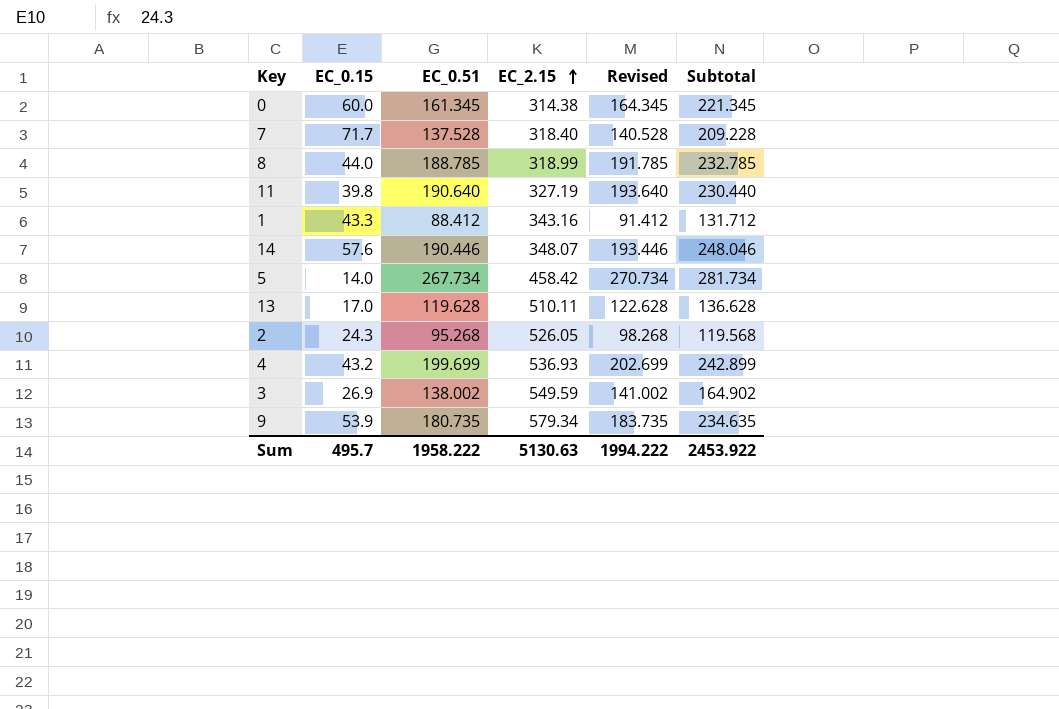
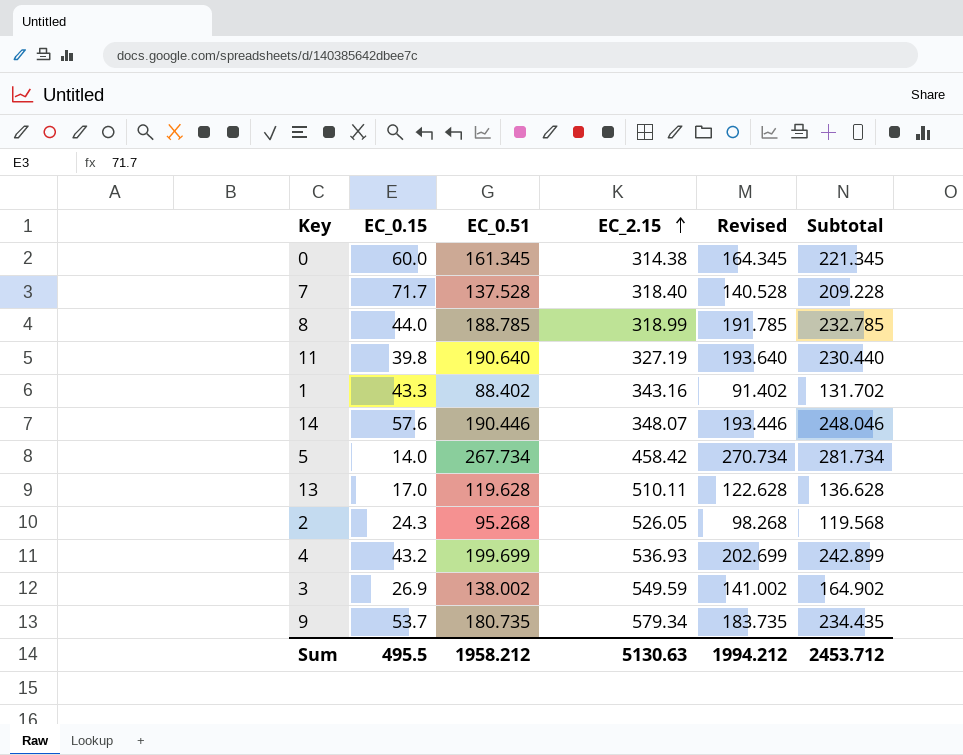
1 | EC_0.51: 88.412 -> 88.402
1 | Revised: 91.412 -> 91.402
1 | Subtotal: 131.712 -> 131.702
9 | EC_0.15: 53.9 -> 53.7
9 | Subtotal: 234.635 -> 234.435
Sum | EC_0.15: 495.7 -> 495.5
Sum | EC_0.51: 1958.222 -> 1958.212
Sum | Revised: 1994.222 -> 1994.212
Sum | Subtotal: 2453.922 -> 2453.712

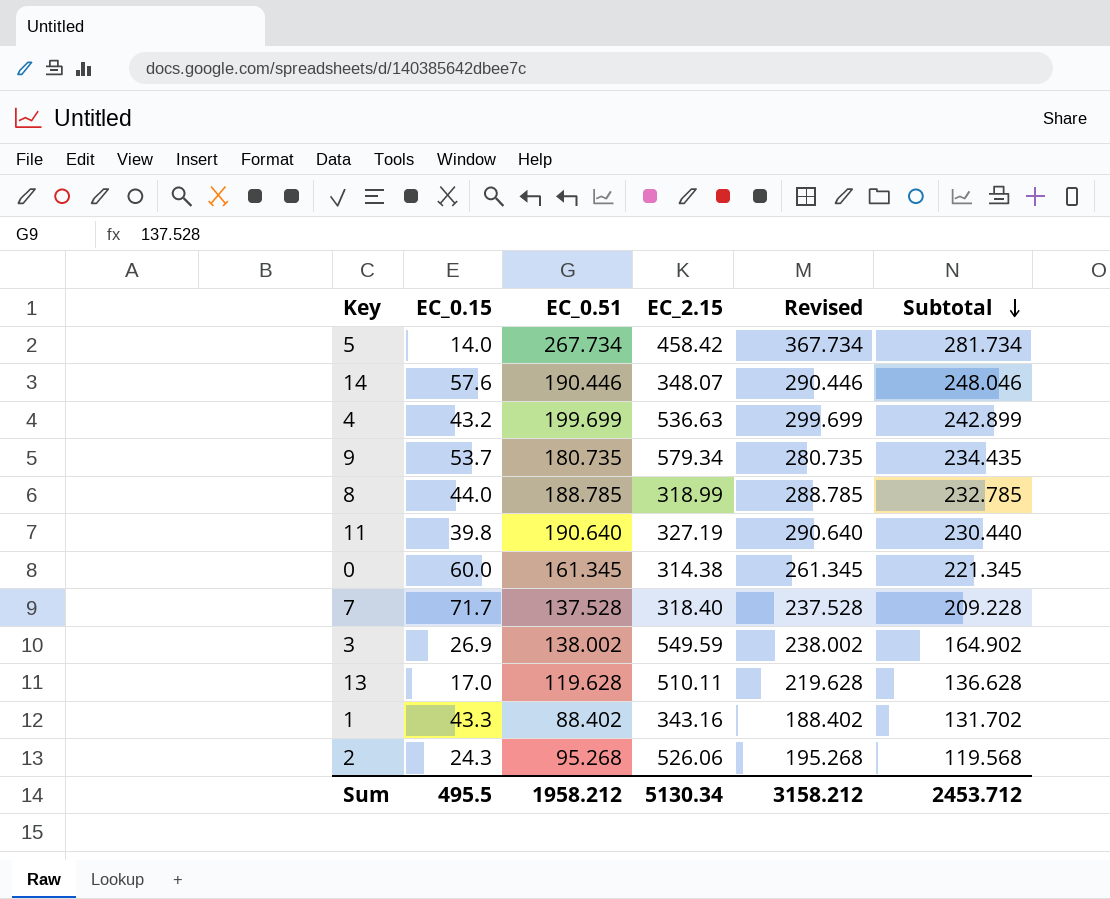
row order: EC_2.15 ascending -> Subtotal descending
column Revised | formula: [EC_0.51] + 3 -> [EC_0.51] + 100
4 | EC_2.15: 536.93 -> 536.63
2 | EC_2.15: 526.05 -> 526.06
Sum | EC_2.15: 5130.63 -> 5130.34
Sum | Revised: 1994.212 -> 3158.212

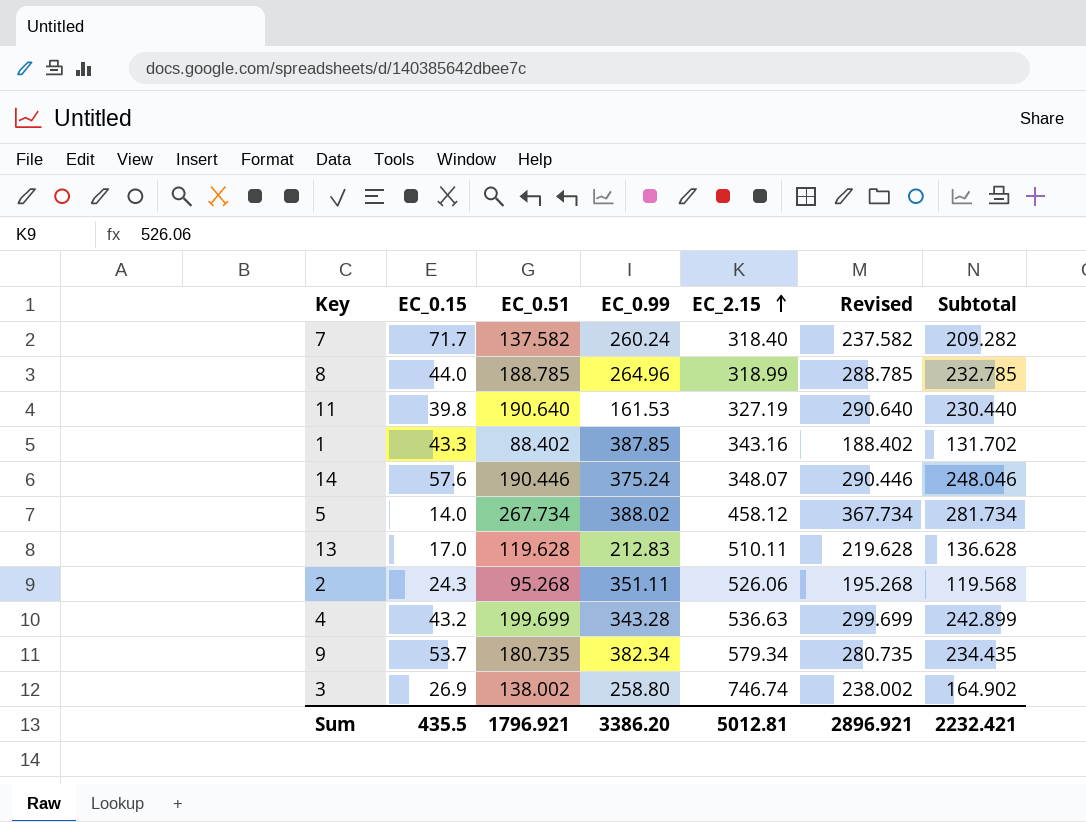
row order: Subtotal descending -> EC_2.15 ascending
column EC_0.99 | position: none -> 4
row 0: 60.0 | 161.345 | 314.38 | 261.345 | 221.345 -> none
7 | EC_0.51: 137.528 -> 137.582
7 | Revised: 237.528 -> 237.582
7 | Subtotal: 209.228 -> 209.282
5 | EC_2.15: 458.42 -> 458.12
3 | EC_2.15: 549.59 -> 746.74
Sum | EC_0.15: 495.5 -> 435.5
Sum | EC_0.51: 1958.212 -> 1796.921
Sum | EC_2.15: 5130.34 -> 5012.81
Sum | Revised: 3158.212 -> 2896.921
Sum | Subtotal: 2453.712 -> 2232.421

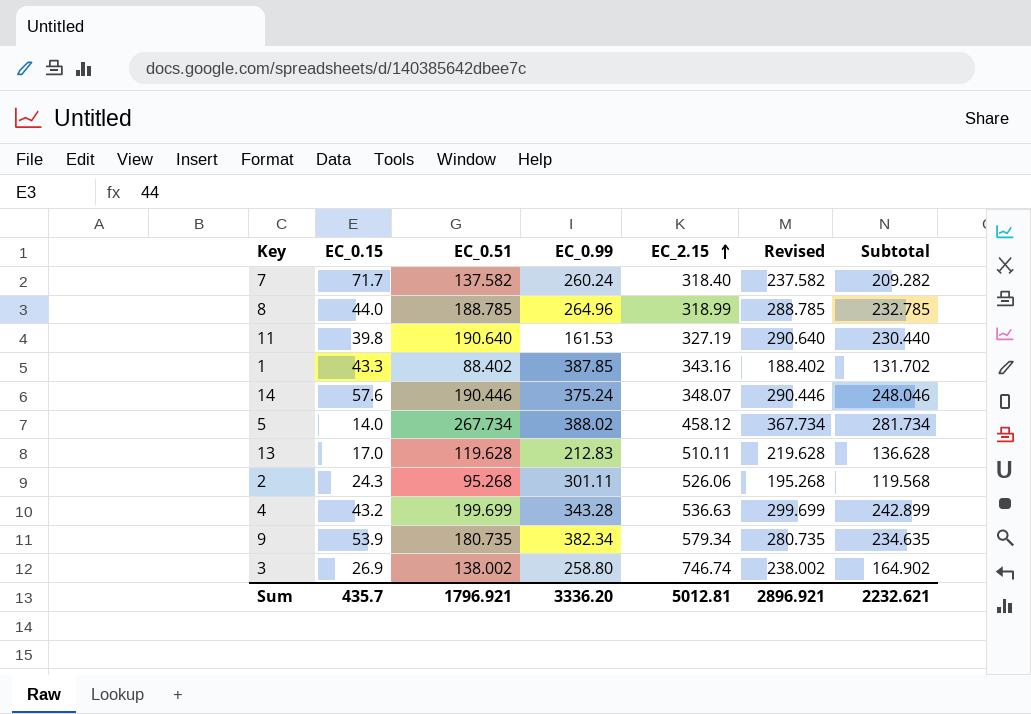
2 | EC_0.99: 351.11 -> 301.11
9 | EC_0.15: 53.7 -> 53.9
9 | Subtotal: 234.435 -> 234.635
Sum | EC_0.15: 435.5 -> 435.7
Sum | EC_0.99: 3386.20 -> 3336.20
Sum | Subtotal: 2232.421 -> 2232.621

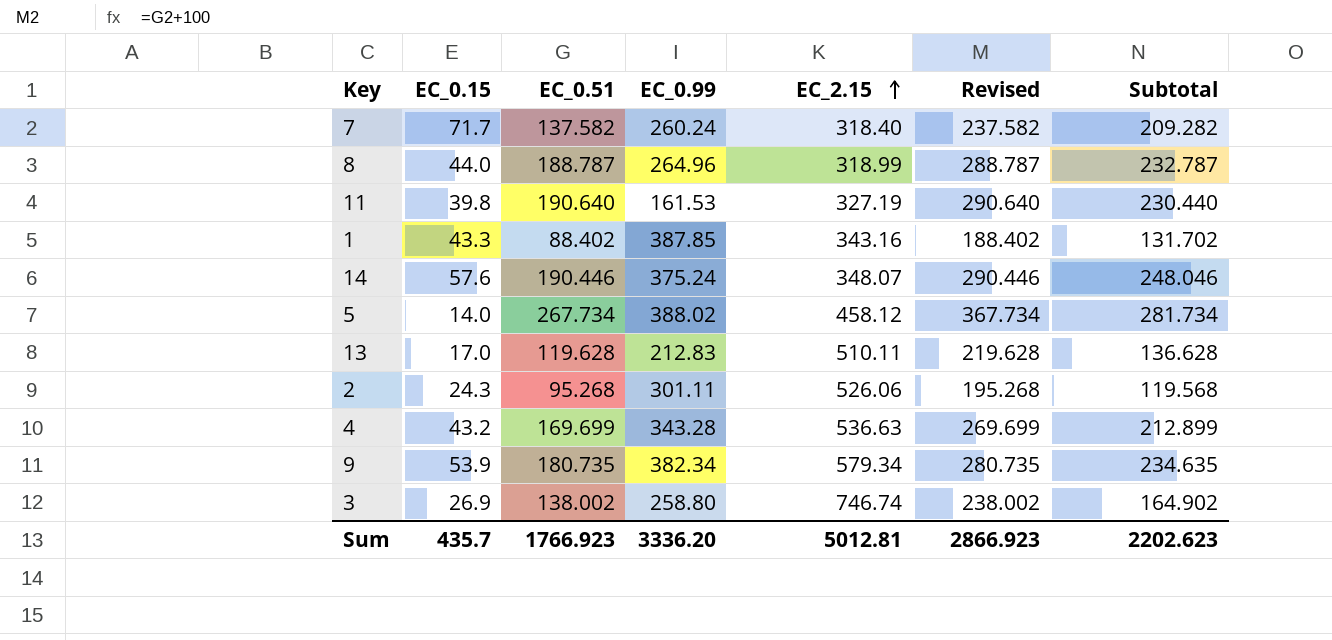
8 | EC_0.51: 188.785 -> 188.787
8 | Revised: 288.785 -> 288.787
8 | Subtotal: 232.785 -> 232.787
4 | EC_0.51: 199.699 -> 169.699
4 | Revised: 299.699 -> 269.699
4 | Subtotal: 242.899 -> 212.899
Sum | EC_0.51: 1796.921 -> 1766.923
Sum | Revised: 2896.921 -> 2866.923
Sum | Subtotal: 2232.621 -> 2202.623

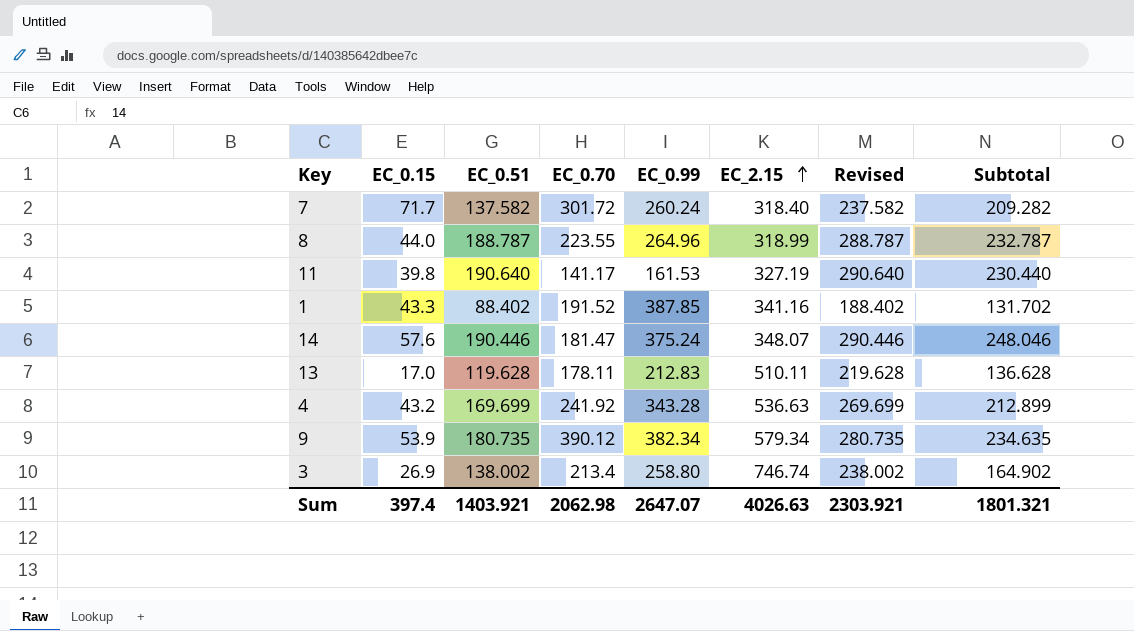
column EC_0.70 | position: none -> 4
row 5: 14.0 | 267.734 | 388.02 | 458.12 | 367.734 | 281.734 -> none
row 2: 24.3 | 95.268 | 301.11 | 526.06 | 195.268 | 119.568 -> none
1 | EC_2.15: 343.16 -> 341.16
Sum | EC_0.15: 435.7 -> 397.4
Sum | EC_0.51: 1766.923 -> 1403.921
Sum | EC_0.99: 3336.20 -> 2647.07
Sum | EC_2.15: 5012.81 -> 4026.63
Sum | Revised: 2866.923 -> 2303.921
Sum | Subtotal: 2202.623 -> 1801.321

